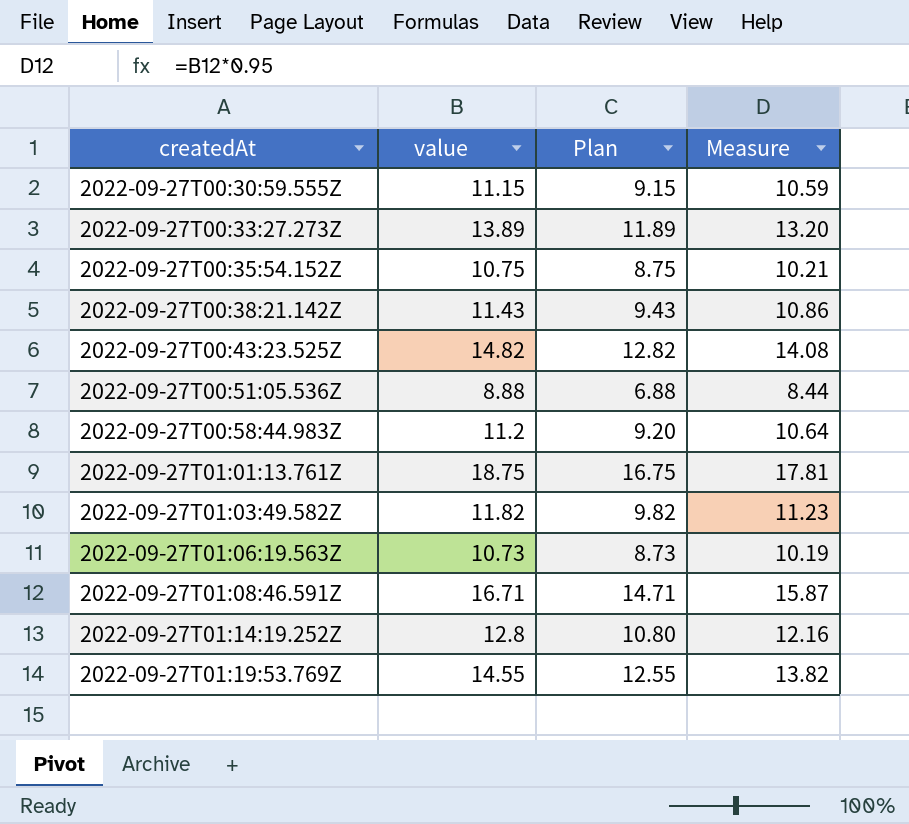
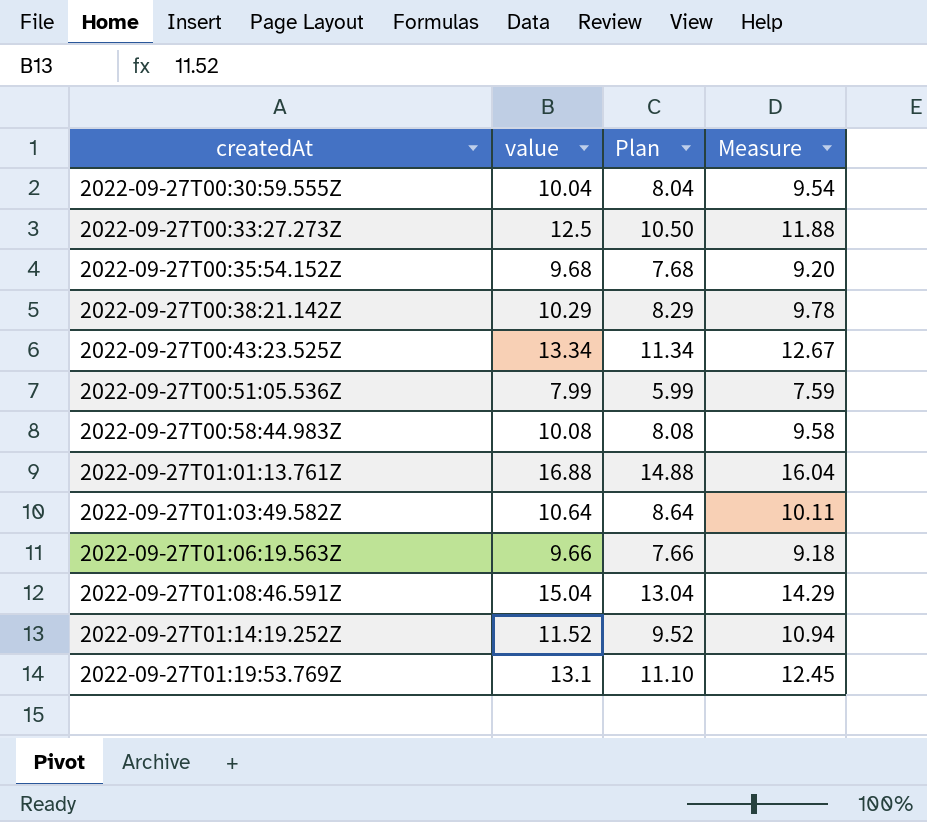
2022-09-27T00:30:59.555Z | value: 11.15 -> 10.04
2022-09-27T00:30:59.555Z | Plan: 9.15 -> 8.04
2022-09-27T00:30:59.555Z | Measure: 10.59 -> 9.54
2022-09-27T00:33:27.273Z | value: 13.89 -> 12.5
2022-09-27T00:33:27.273Z | Plan: 11.89 -> 10.50
2022-09-27T00:33:27.273Z | Measure: 13.20 -> 11.88
2022-09-27T00:35:54.152Z | value: 10.75 -> 9.68
2022-09-27T00:35:54.152Z | Plan: 8.75 -> 7.68
2022-09-27T00:35:54.152Z | Measure: 10.21 -> 9.20
2022-09-27T00:38:21.142Z | value: 11.43 -> 10.29
2022-09-27T00:38:21.142Z | Plan: 9.43 -> 8.29
2022-09-27T00:38:21.142Z | Measure: 10.86 -> 9.78
2022-09-27T00:43:23.525Z | value: 14.82 -> 13.34
2022-09-27T00:43:23.525Z | Plan: 12.82 -> 11.34
2022-09-27T00:43:23.525Z | Measure: 14.08 -> 12.67
2022-09-27T00:51:05.536Z | value: 8.88 -> 7.99
2022-09-27T00:51:05.536Z | Plan: 6.88 -> 5.99
2022-09-27T00:51:05.536Z | Measure: 8.44 -> 7.59
2022-09-27T00:58:44.983Z | value: 11.2 -> 10.08
2022-09-27T00:58:44.983Z | Plan: 9.20 -> 8.08
2022-09-27T00:58:44.983Z | Measure: 10.64 -> 9.58
2022-09-27T01:01:13.761Z | value: 18.75 -> 16.88
2022-09-27T01:01:13.761Z | Plan: 16.75 -> 14.88
2022-09-27T01:01:13.761Z | Measure: 17.81 -> 16.04
2022-09-27T01:03:49.582Z | value: 11.82 -> 10.64
2022-09-27T01:03:49.582Z | Plan: 9.82 -> 8.64
2022-09-27T01:03:49.582Z | Measure: 11.23 -> 10.11
2022-09-27T01:06:19.563Z | value: 10.73 -> 9.66
2022-09-27T01:06:19.563Z | Plan: 8.73 -> 7.66
2022-09-27T01:06:19.563Z | Measure: 10.19 -> 9.18
2022-09-27T01:08:46.591Z | value: 16.71 -> 15.04
2022-09-27T01:08:46.591Z | Plan: 14.71 -> 13.04
2022-09-27T01:08:46.591Z | Measure: 15.87 -> 14.29
2022-09-27T01:14:19.252Z | value: 12.8 -> 11.52
2022-09-27T01:14:19.252Z | Plan: 10.80 -> 9.52
2022-09-27T01:14:19.252Z | Measure: 12.16 -> 10.94
2022-09-27T01:19:53.769Z | value: 14.55 -> 13.1
2022-09-27T01:19:53.769Z | Plan: 12.55 -> 11.10
2022-09-27T01:19:53.769Z | Measure: 13.82 -> 12.45

